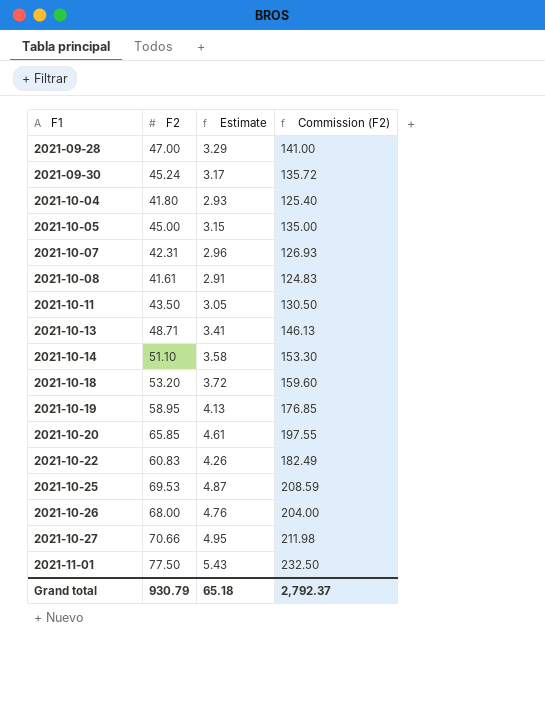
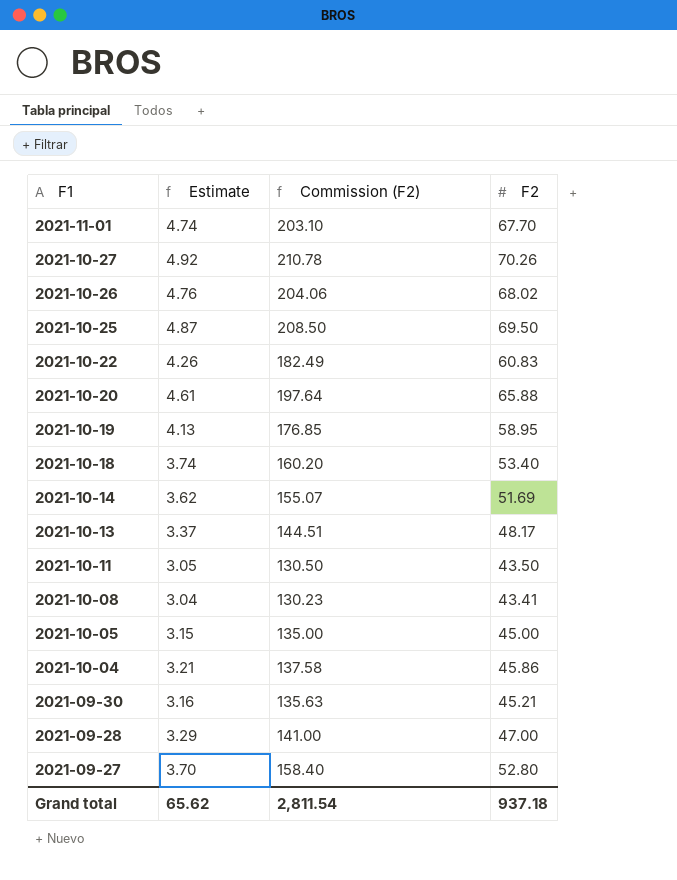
row order: F1 ascending -> F1 descending
column F2 | position: 2 -> 4
row 2021-10-07: 42.31 | 2.96 | 126.93 -> none
2021-11-01 | Estimate: 5.43 -> 4.74
2021-11-01 | Commission (F2): 232.50 -> 203.10
2021-11-01 | F2: 77.50 -> 67.70
2021-10-27 | Estimate: 4.95 -> 4.92
2021-10-27 | Commission (F2): 211.98 -> 210.78
2021-10-27 | F2: 70.66 -> 70.26
2021-10-26 | Commission (F2): 204.00 -> 204.06
2021-10-26 | F2: 68.00 -> 68.02
2021-10-25 | Commission (F2): 208.59 -> 208.50
2021-10-25 | F2: 69.53 -> 69.50
2021-10-20 | Commission (F2): 197.55 -> 197.64
2021-10-20 | F2: 65.85 -> 65.88
2021-10-18 | Estimate: 3.72 -> 3.74
2021-10-18 | Commission (F2): 159.60 -> 160.20
2021-10-18 | F2: 53.20 -> 53.40
2021-10-14 | Estimate: 3.58 -> 3.62
2021-10-14 | Commission (F2): 153.30 -> 155.07
2021-10-14 | F2: 51.10 -> 51.69
2021-10-13 | Estimate: 3.41 -> 3.37
2021-10-13 | Commission (F2): 146.13 -> 144.51
2021-10-13 | F2: 48.71 -> 48.17
2021-10-08 | Estimate: 2.91 -> 3.04
2021-10-08 | Commission (F2): 124.83 -> 130.23
2021-10-08 | F2: 41.61 -> 43.41
2021-10-04 | Estimate: 2.93 -> 3.21
2021-10-04 | Commission (F2): 125.40 -> 137.58
2021-10-04 | F2: 41.80 -> 45.86
2021-09-30 | Estimate: 3.17 -> 3.16
2021-09-30 | Commission (F2): 135.72 -> 135.63
2021-09-30 | F2: 45.24 -> 45.21
row 2021-09-27: none -> 3.70 | 158.40 | 52.80
Grand total | Estimate: 65.18 -> 65.62
Grand total | Commission (F2): 2,792.37 -> 2,811.54
Grand total | F2: 930.79 -> 937.18

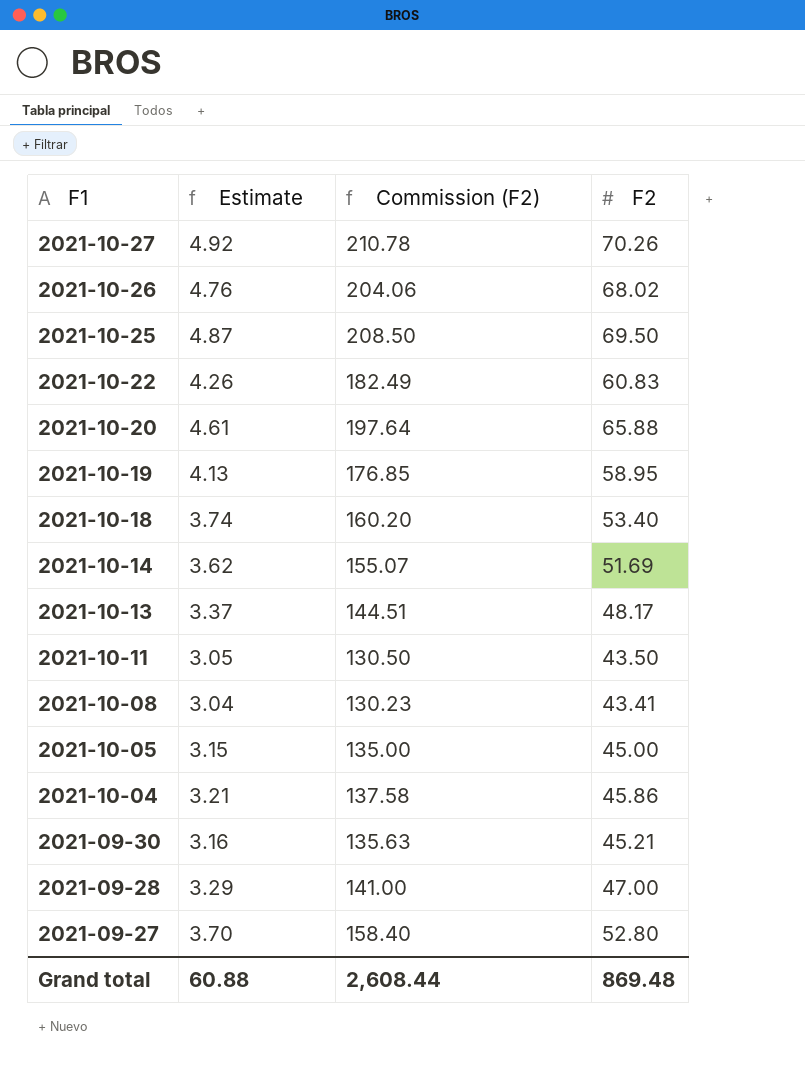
row 2021-11-01: 4.74 | 203.10 | 67.70 -> none
Grand total | Estimate: 65.62 -> 60.88
Grand total | Commission (F2): 2,811.54 -> 2,608.44
Grand total | F2: 937.18 -> 869.48

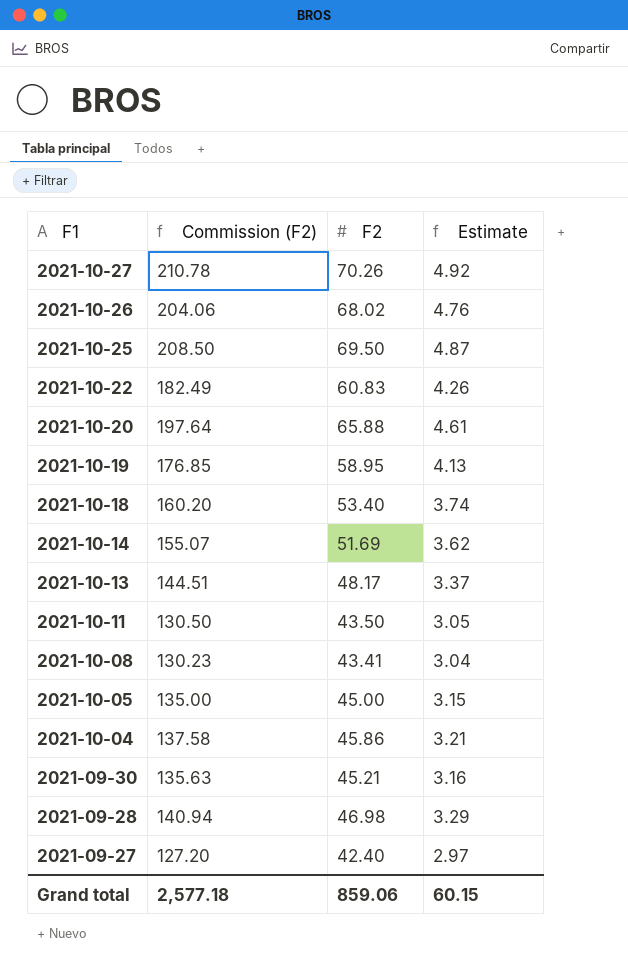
column Estimate | position: 2 -> 4
2021-09-28 | Commission (F2): 141.00 -> 140.94
2021-09-28 | F2: 47.00 -> 46.98
2021-09-27 | Commission (F2): 158.40 -> 127.20
2021-09-27 | F2: 52.80 -> 42.40
2021-09-27 | Estimate: 3.70 -> 2.97
Grand total | Commission (F2): 2,608.44 -> 2,577.18
Grand total | F2: 869.48 -> 859.06
Grand total | Estimate: 60.88 -> 60.15

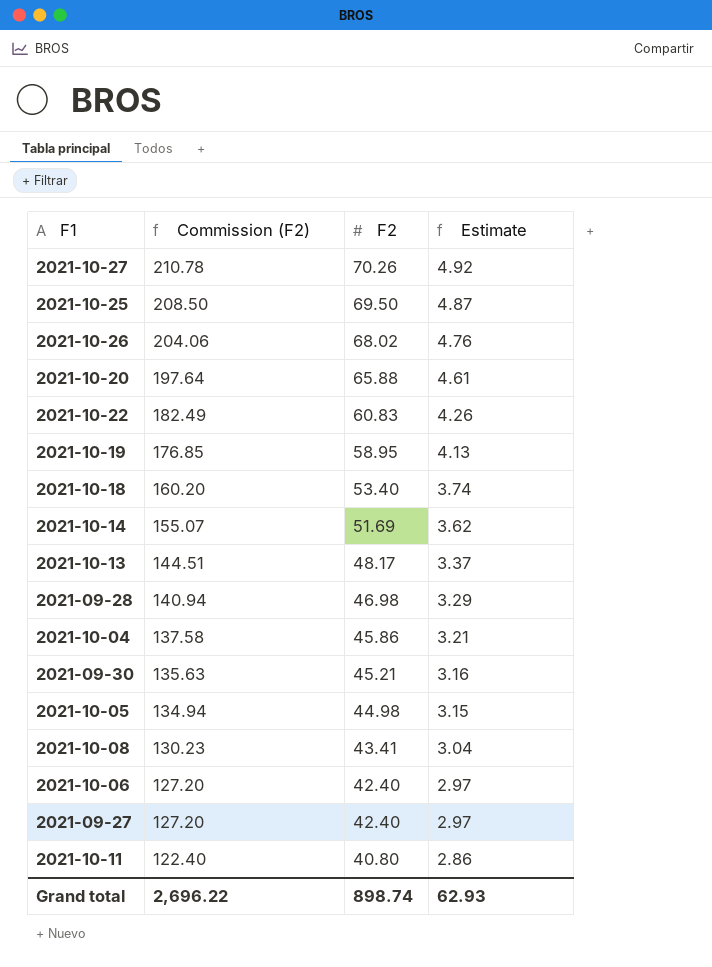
row order: F1 descending -> Commission (F2) descending
2021-10-05 | Commission (F2): 135.00 -> 134.94
2021-10-05 | F2: 45.00 -> 44.98
row 2021-10-06: none -> 127.20 | 42.40 | 2.97
2021-10-11 | Commission (F2): 130.50 -> 122.40
2021-10-11 | F2: 43.50 -> 40.80
2021-10-11 | Estimate: 3.05 -> 2.86
Grand total | Commission (F2): 2,577.18 -> 2,696.22
Grand total | F2: 859.06 -> 898.74
Grand total | Estimate: 60.15 -> 62.93

